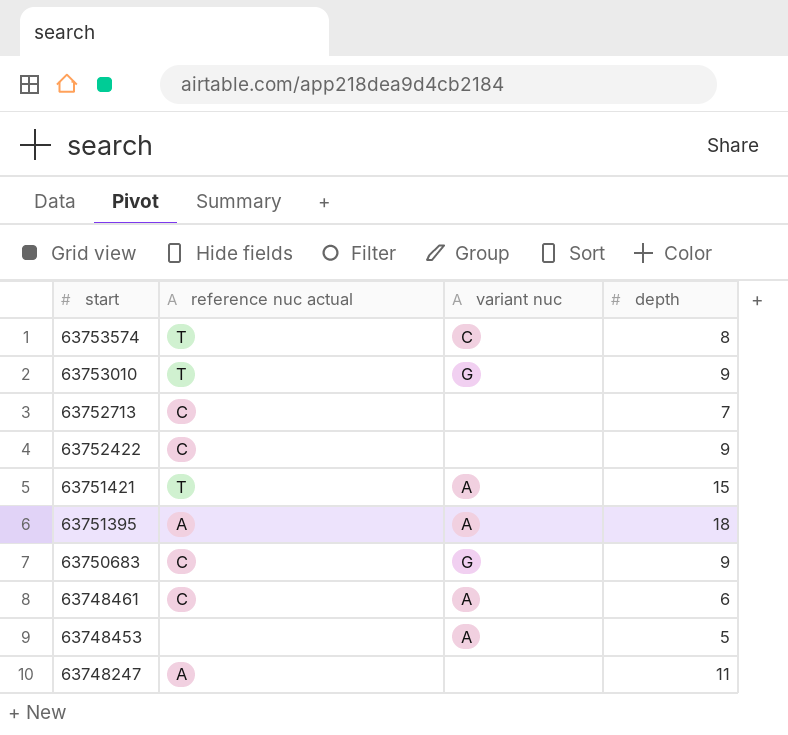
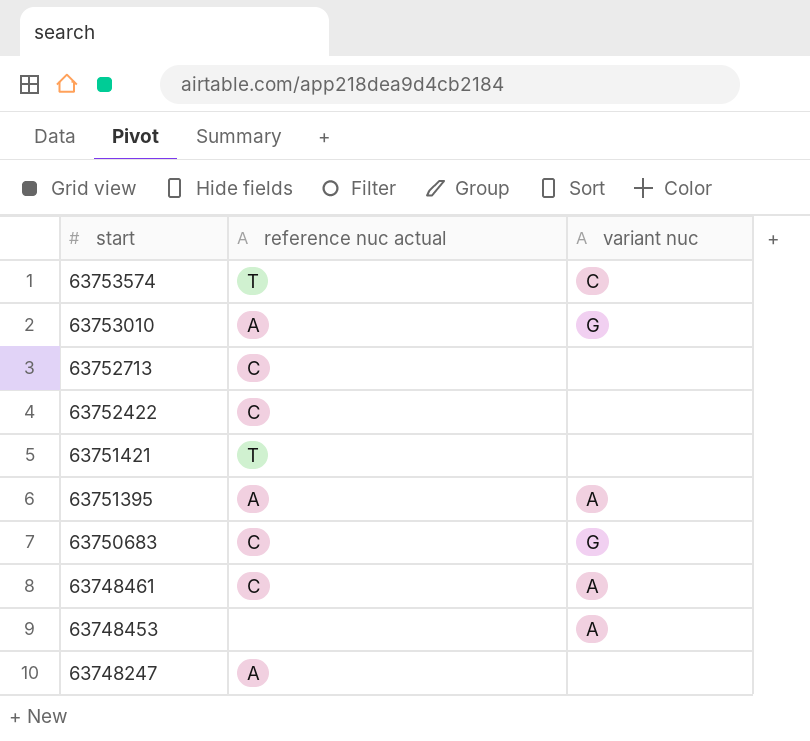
column depth | position: 4 -> none
63753010 | reference nuc actual: T -> A
63751421 | variant nuc: A -> none

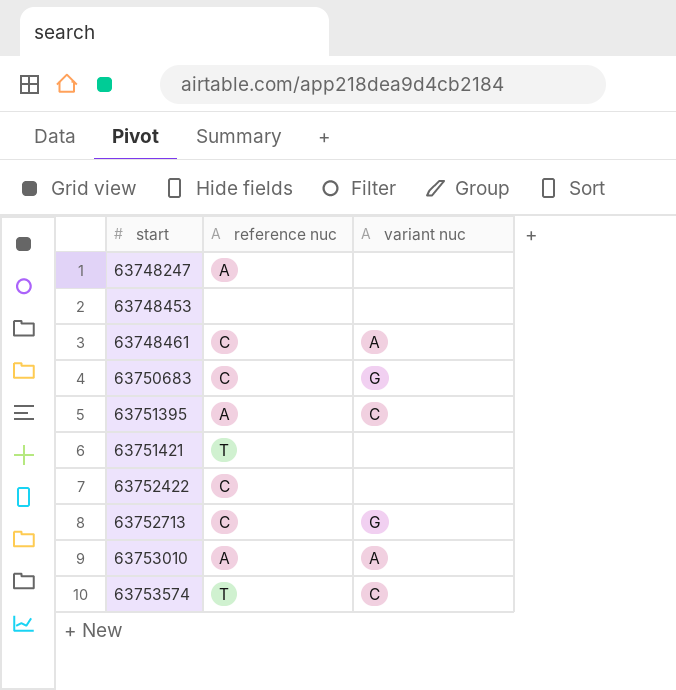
row order: start descending -> start ascending
column name: reference nuc actual -> reference nuc
63748453 | variant nuc: A -> none
63751395 | variant nuc: A -> C
63752713 | variant nuc: none -> G
63753010 | variant nuc: G -> A

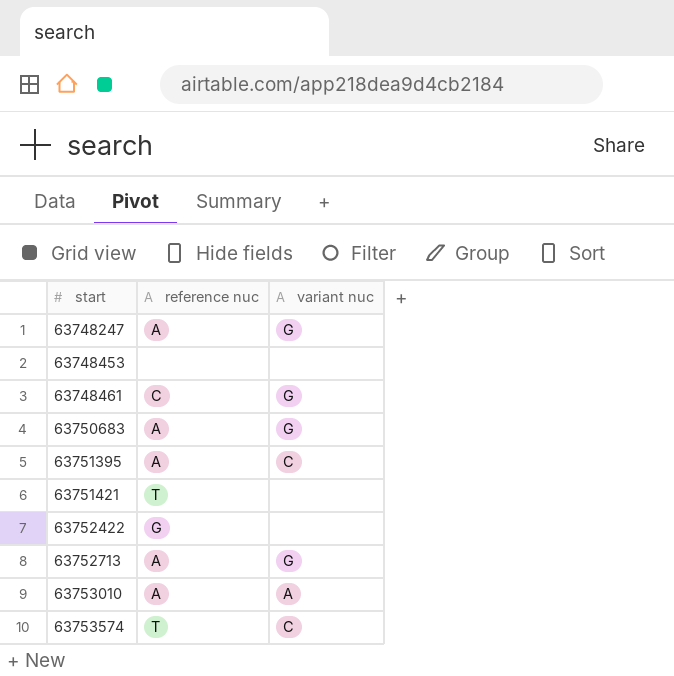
63748247 | variant nuc: none -> G
63748461 | variant nuc: A -> G
63750683 | reference nuc: C -> A
63752422 | reference nuc: C -> G
63752713 | reference nuc: C -> A

